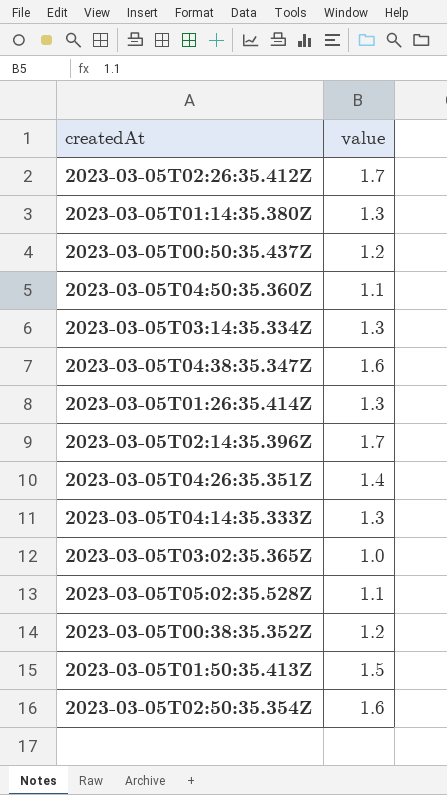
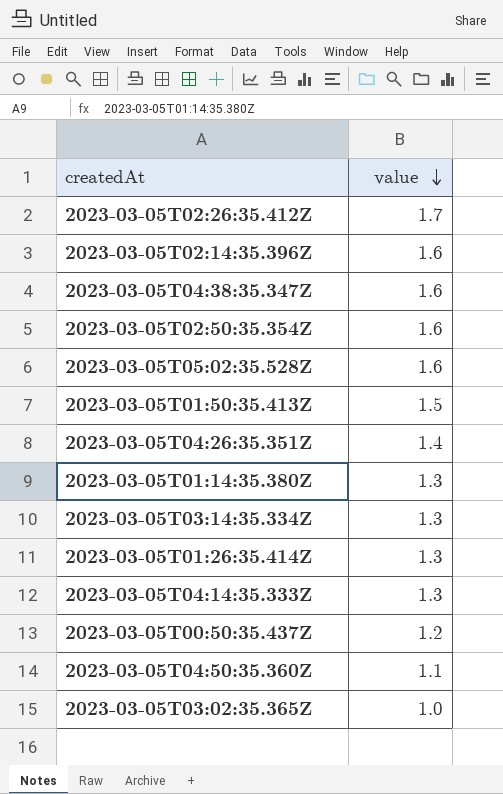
row order: none -> value descending
row 2023-03-05T00:38:35.352Z: 1.2 -> none
2023-03-05T02:14:35.396Z | value: 1.7 -> 1.6
2023-03-05T05:02:35.528Z | value: 1.1 -> 1.6

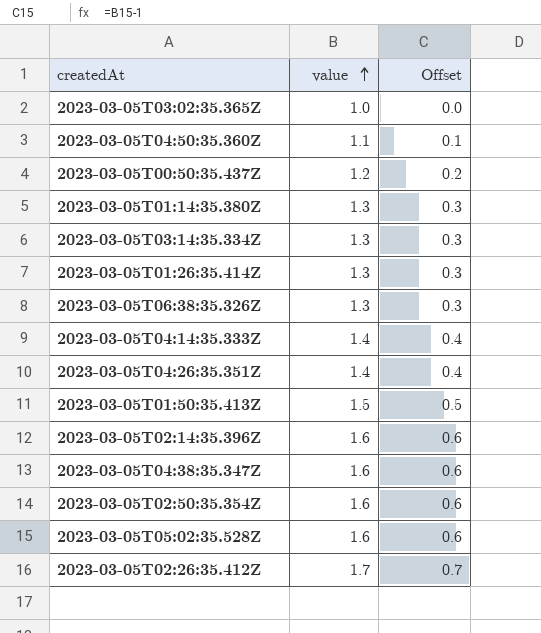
row order: value descending -> value ascending
column Offset | formula: none -> [value] - 1
row 2023-03-05T06:38:35.326Z: none -> 1.3 | 0.3
2023-03-05T04:14:35.333Z | value: 1.3 -> 1.4

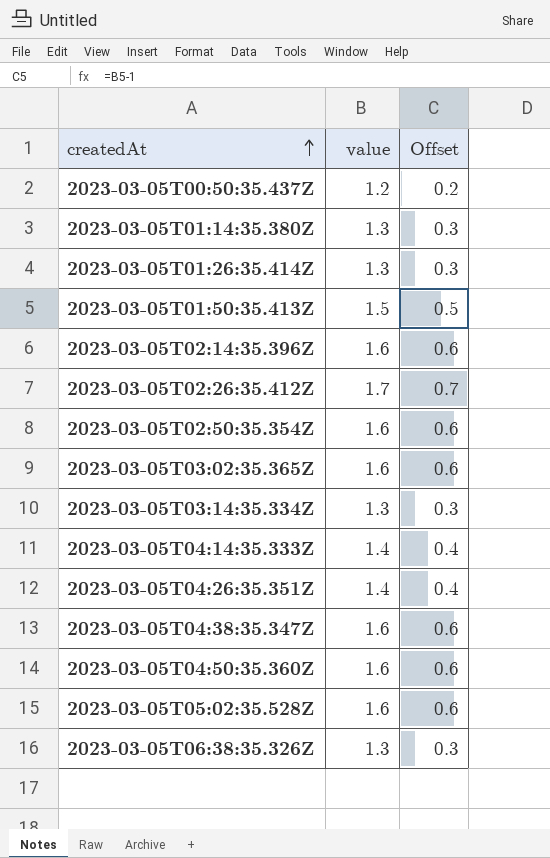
row order: value ascending -> createdAt ascending
2023-03-05T03:02:35.365Z | value: 1.0 -> 1.6
2023-03-05T03:02:35.365Z | Offset: 0.0 -> 0.6
2023-03-05T04:50:35.360Z | value: 1.1 -> 1.6
2023-03-05T04:50:35.360Z | Offset: 0.1 -> 0.6

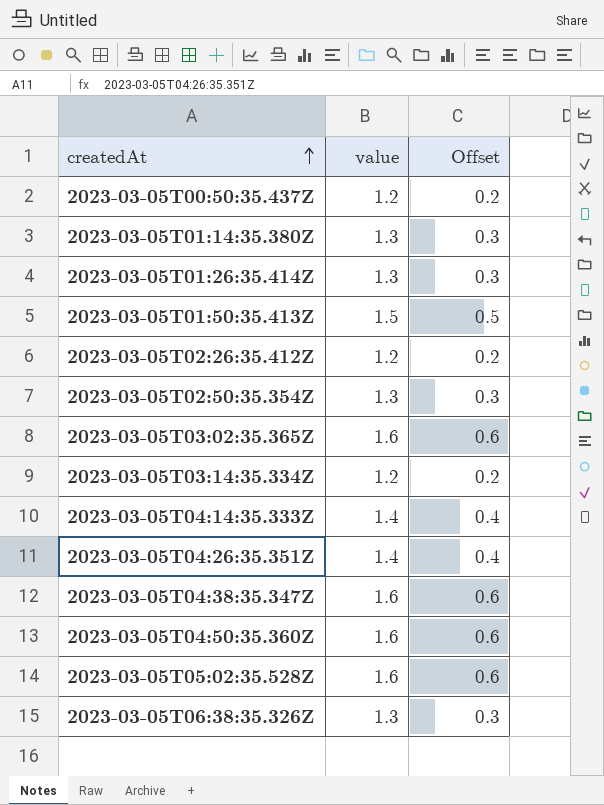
row 2023-03-05T02:14:35.396Z: 1.6 | 0.6 -> none
2023-03-05T02:26:35.412Z | value: 1.7 -> 1.2
2023-03-05T02:26:35.412Z | Offset: 0.7 -> 0.2
2023-03-05T02:50:35.354Z | value: 1.6 -> 1.3
2023-03-05T02:50:35.354Z | Offset: 0.6 -> 0.3
2023-03-05T03:14:35.334Z | value: 1.3 -> 1.2
2023-03-05T03:14:35.334Z | Offset: 0.3 -> 0.2

